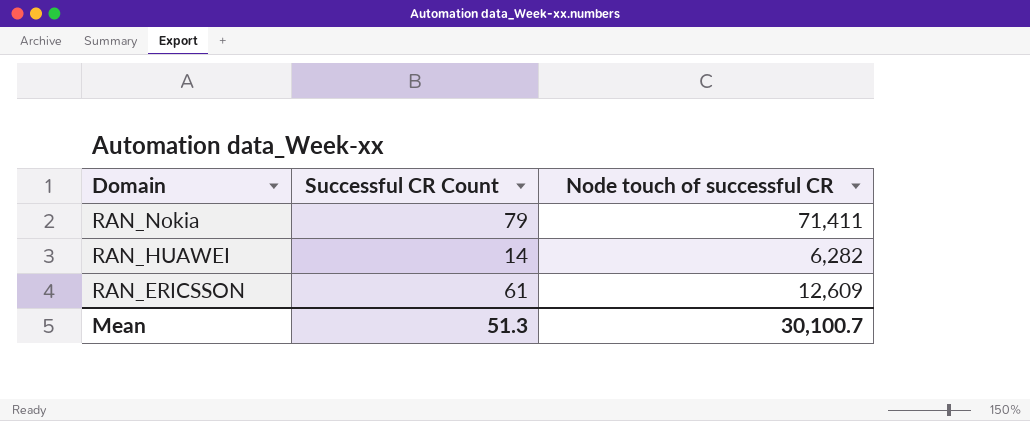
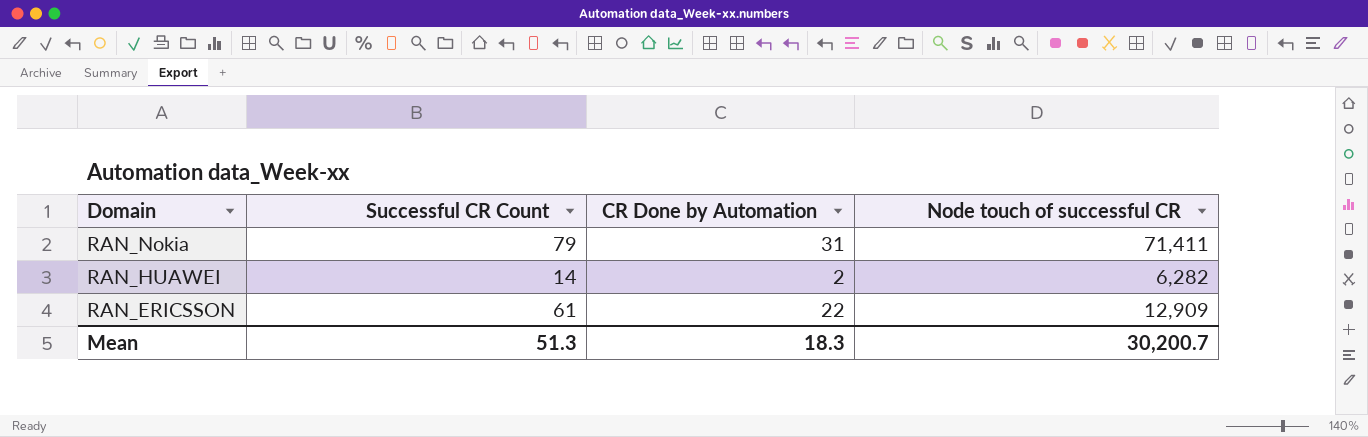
column CR Done by Automation | position: none -> 3
RAN_ERICSSON | Node touch of successful CR: 12,609 -> 12,909
Mean | Node touch of successful CR: 30,100.7 -> 30,200.7

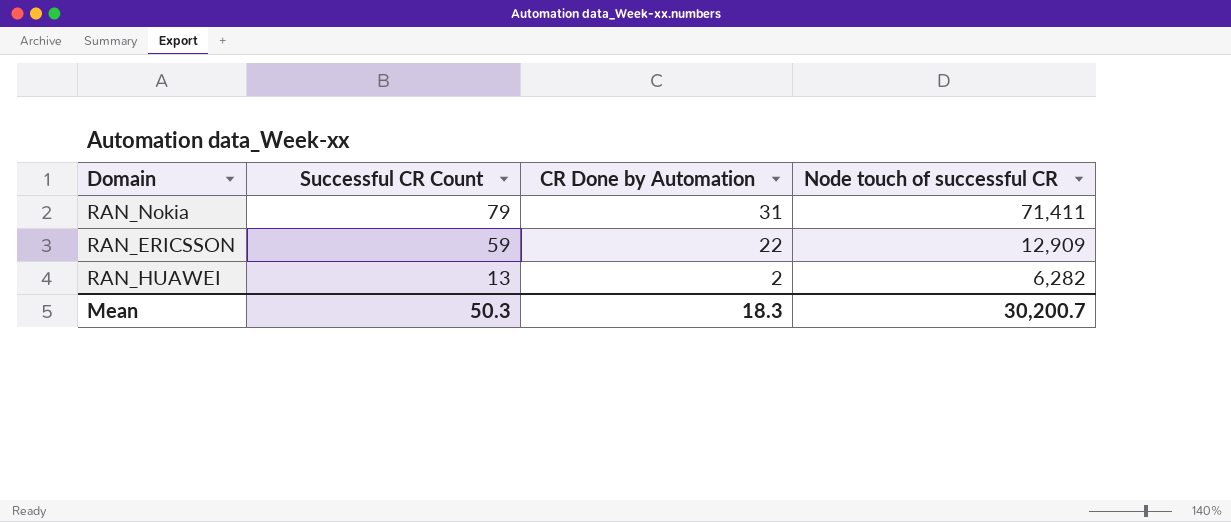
row order: Domain descending -> Successful CR Count descending
RAN_ERICSSON | Successful CR Count: 61 -> 59
RAN_HUAWEI | Successful CR Count: 14 -> 13
Mean | Successful CR Count: 51.3 -> 50.3

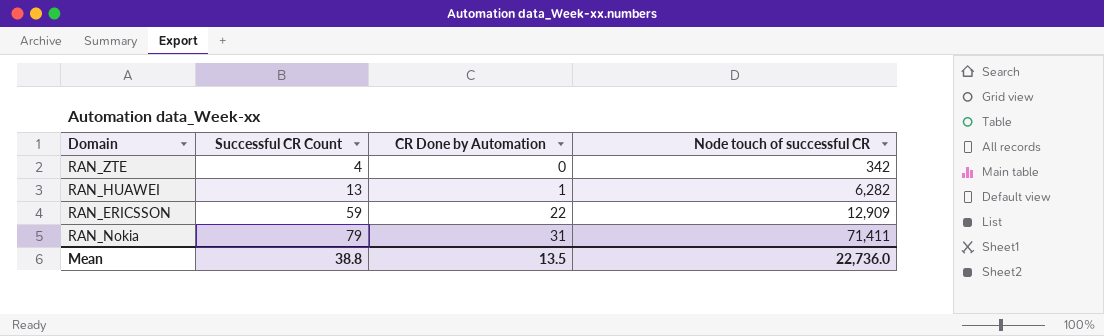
row order: Successful CR Count descending -> Successful CR Count ascending
row RAN_ZTE: none -> 4 | 0 | 342
RAN_HUAWEI | CR Done by Automation: 2 -> 1
Mean | Successful CR Count: 50.3 -> 38.8
Mean | CR Done by Automation: 18.3 -> 13.5
Mean | Node touch of successful CR: 30,200.7 -> 22,736.0

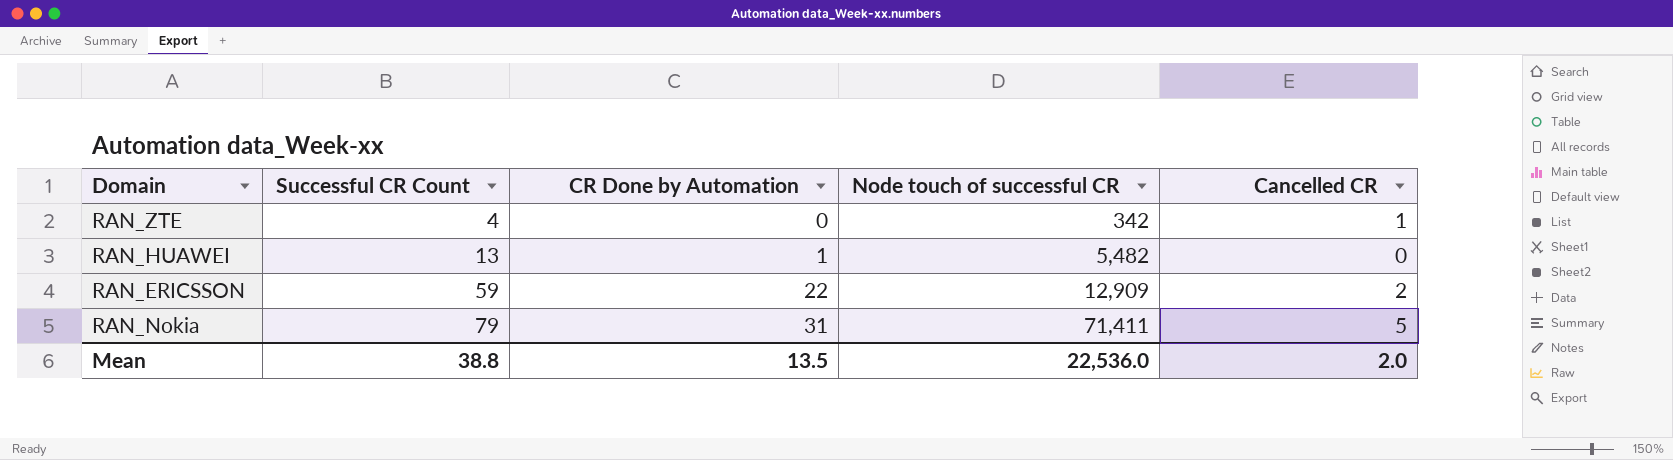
column Cancelled CR | position: none -> 5
RAN_HUAWEI | Node touch of successful CR: 6,282 -> 5,482
Mean | Node touch of successful CR: 22,736.0 -> 22,536.0

